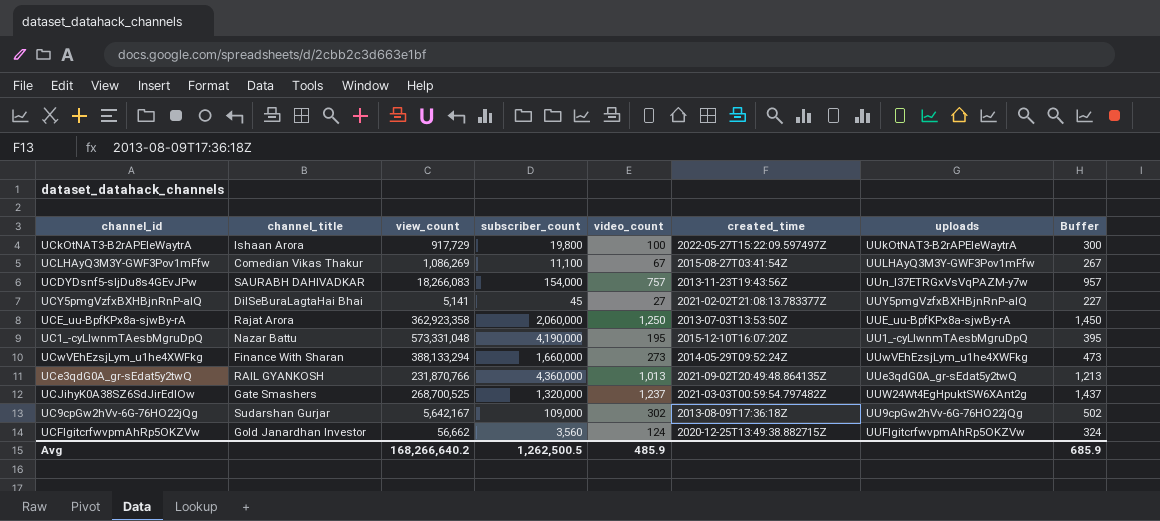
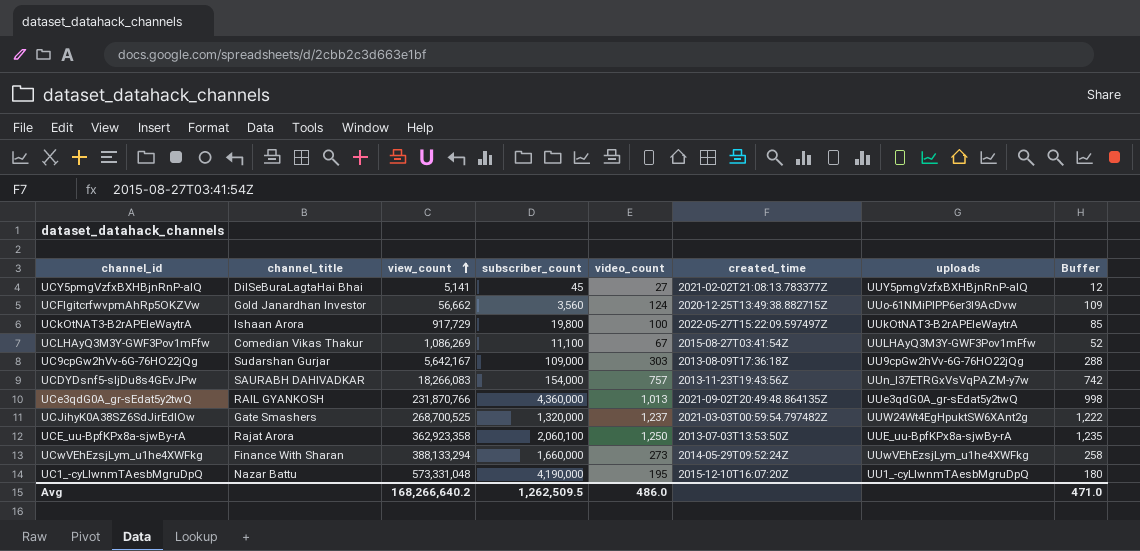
row order: none -> view_count ascending
column Buffer | formula: [video_count] + 200 -> [video_count] - 15
UCFIgitcrfwvpmAhRp5OKZVw | uploads: UUFIgitcrfwvpmAhRp5OKZVw -> UUo-61NMiPlPP6er3I9AcDvw
UC9cpGw2hVv-6G-76HO22jQg | video_count: 302 -> 303
UCE_uu-BpfKPx8a-sjwBy-rA | subscriber_count: 2,060,000 -> 2,060,100
Avg | subscriber_count: 1,262,500.5 -> 1,262,509.5
Avg | video_count: 485.9 -> 486.0
Avg | Buffer: 685.9 -> 471.0

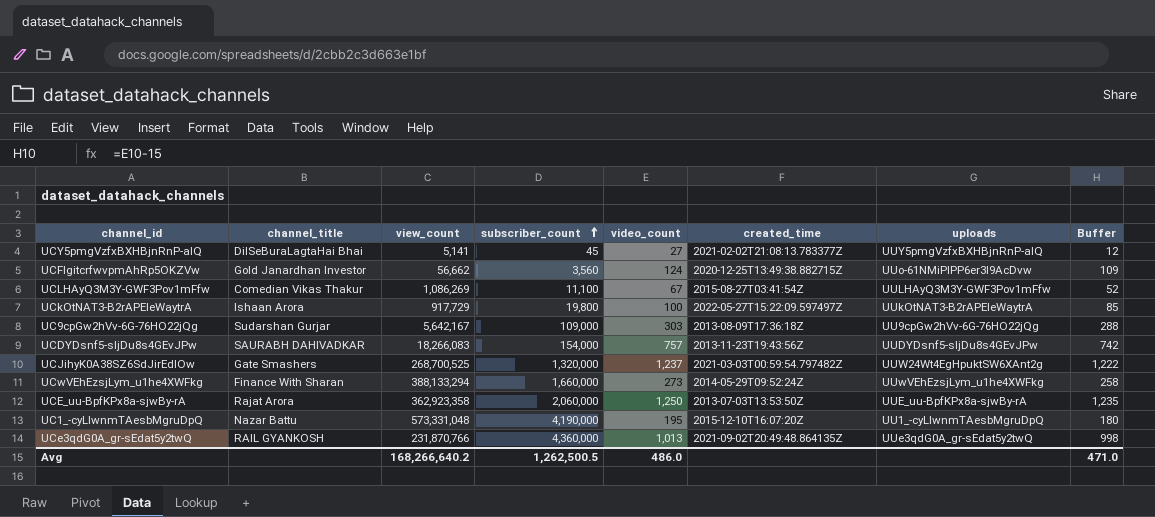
row order: view_count ascending -> subscriber_count ascending
UCDYDsnf5-sljDu8s4GEvJPw | uploads: UUn_l37ETRGxVsVqPAZM-y7w -> UUDYDsnf5-sljDu8s4GEvJPw
UCE_uu-BpfKPx8a-sjwBy-rA | subscriber_count: 2,060,100 -> 2,060,000
Avg | subscriber_count: 1,262,509.5 -> 1,262,500.5

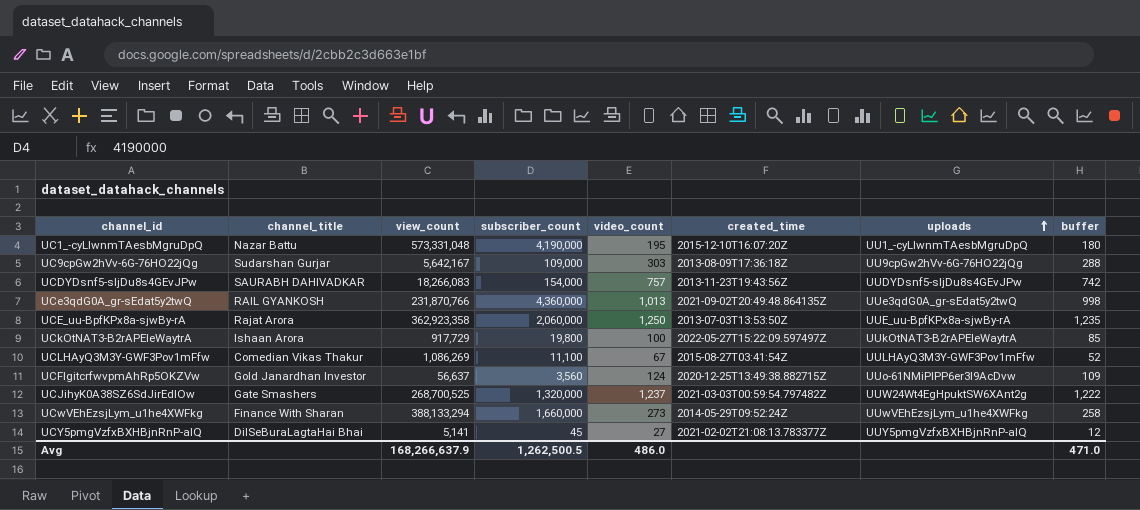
row order: subscriber_count ascending -> uploads ascending
column name: Buffer -> buffer
UCFIgitcrfwvpmAhRp5OKZVw | view_count: 56,662 -> 56,637
Avg | view_count: 168,266,640.2 -> 168,266,637.9

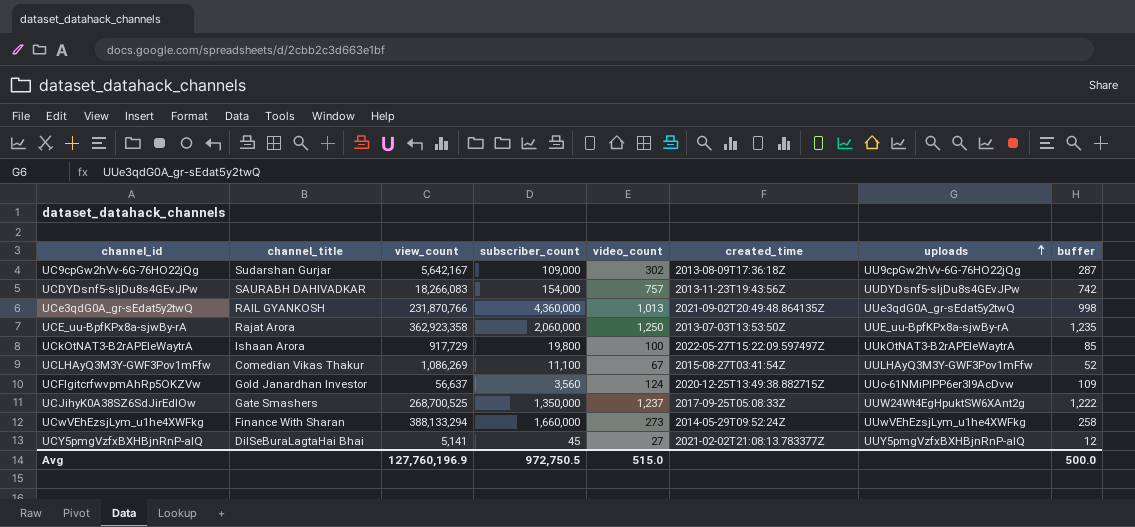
row UC1_-cyLlwnmTAesbMgruDpQ: Nazar Battu | 573,331,048 | 4,190,000 | 195 | 2015-12-10T16:07:20Z | UU1_-cyLlwnmTAesbMgruDpQ | 180 -> none
UC9cpGw2hVv-6G-76HO22jQg | video_count: 303 -> 302
UC9cpGw2hVv-6G-76HO22jQg | buffer: 288 -> 287
UCJihyK0A38SZ6SdJirEdIOw | subscriber_count: 1,320,000 -> 1,350,000
UCJihyK0A38SZ6SdJirEdIOw | created_time: 2021-03-03T00:59:54.797482Z -> 2017-09-25T05:08:33Z
Avg | view_count: 168,266,637.9 -> 127,760,196.9
Avg | subscriber_count: 1,262,500.5 -> 972,750.5
Avg | video_count: 486.0 -> 515.0
Avg | buffer: 471.0 -> 500.0

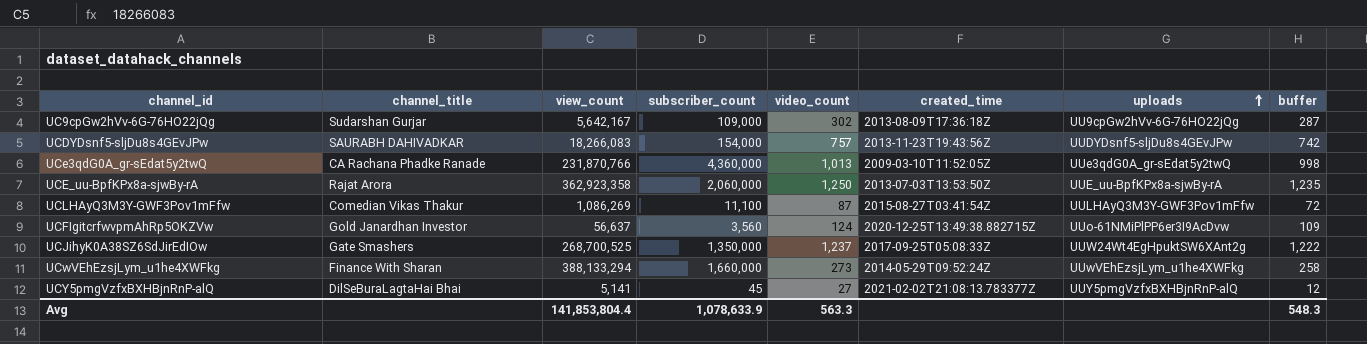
row UCkOtNAT3-B2rAPEleWaytrA: Ishaan Arora | 917,729 | 19,800 | 100 | 2022-05-27T15:22:09.597497Z | UUkOtNAT3-B2rAPEleWaytrA | 85 -> none
UCe3qdG0A_gr-sEdat5y2twQ | channel_title: RAIL GYANKOSH -> CA Rachana Phadke Ranade
UCe3qdG0A_gr-sEdat5y2twQ | created_time: 2021-09-02T20:49:48.864135Z -> 2009-03-10T11:52:05Z
UCLHAyQ3M3Y-GWF3Pov1mFfw | video_count: 67 -> 87
UCLHAyQ3M3Y-GWF3Pov1mFfw | buffer: 52 -> 72
Avg | view_count: 127,760,196.9 -> 141,853,804.4
Avg | subscriber_count: 972,750.5 -> 1,078,633.9
Avg | video_count: 515.0 -> 563.3
Avg | buffer: 500.0 -> 548.3

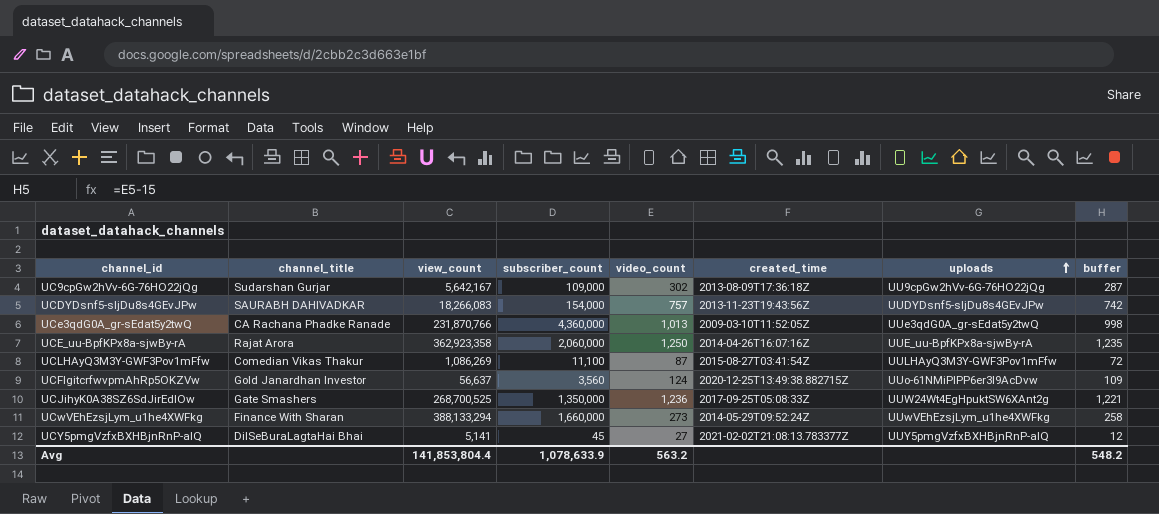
UCE_uu-BpfKPx8a-sjwBy-rA | created_time: 2013-07-03T13:53:50Z -> 2014-04-26T16:07:16Z
UCJihyK0A38SZ6SdJirEdIOw | video_count: 1,237 -> 1,236
UCJihyK0A38SZ6SdJirEdIOw | buffer: 1,222 -> 1,221
Avg | video_count: 563.3 -> 563.2
Avg | buffer: 548.3 -> 548.2

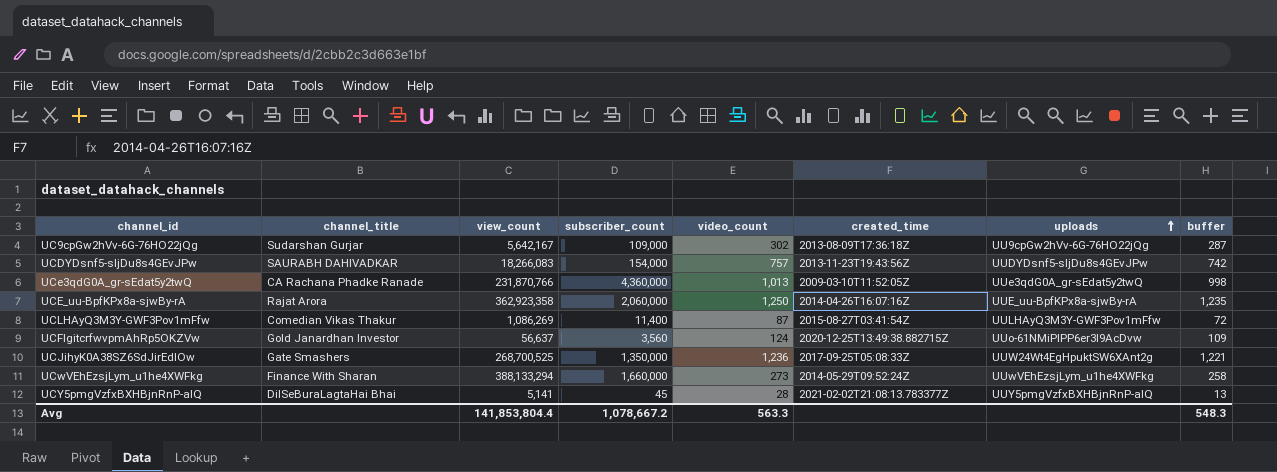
UCLHAyQ3M3Y-GWF3Pov1mFfw | subscriber_count: 11,100 -> 11,400
UCY5pmgVzfxBXHBjnRnP-alQ | video_count: 27 -> 28
UCY5pmgVzfxBXHBjnRnP-alQ | buffer: 12 -> 13
Avg | subscriber_count: 1,078,633.9 -> 1,078,667.2
Avg | video_count: 563.2 -> 563.3
Avg | buffer: 548.2 -> 548.3

